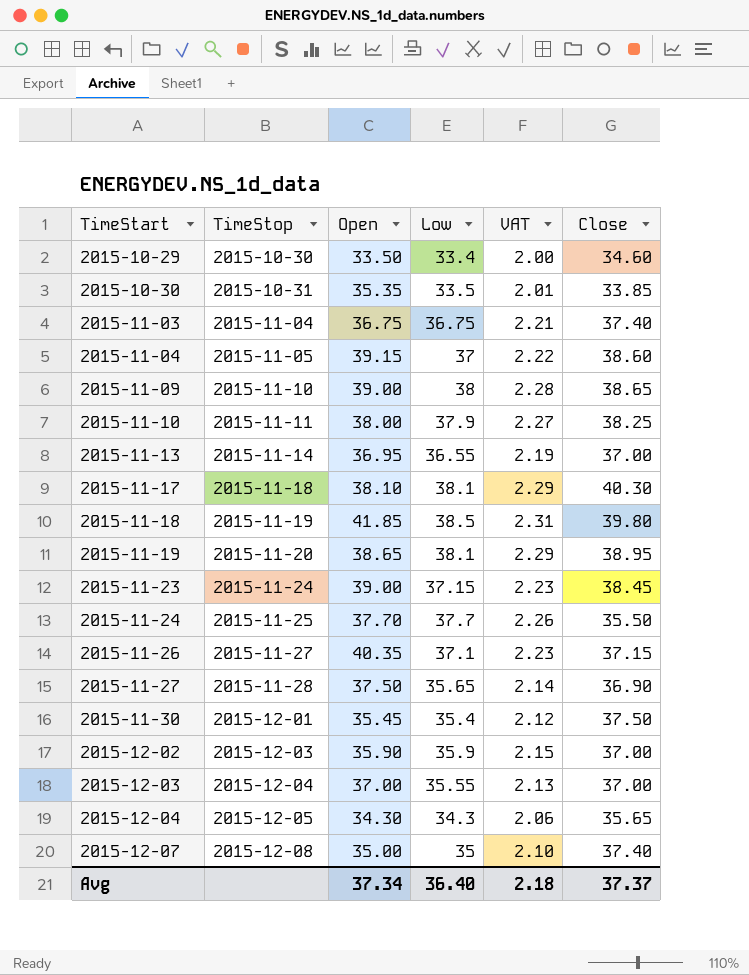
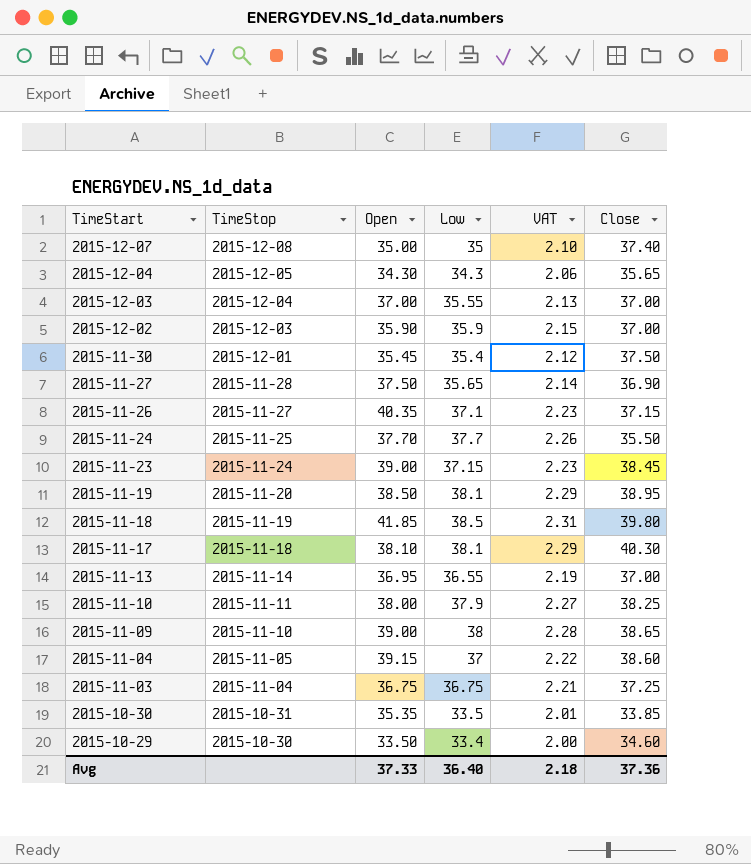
row order: TimeStart ascending -> TimeStart descending
2015-11-19 | Open: 38.65 -> 38.50
2015-11-03 | Close: 37.40 -> 37.25
Avg | Open: 37.34 -> 37.33
Avg | Close: 37.37 -> 37.36

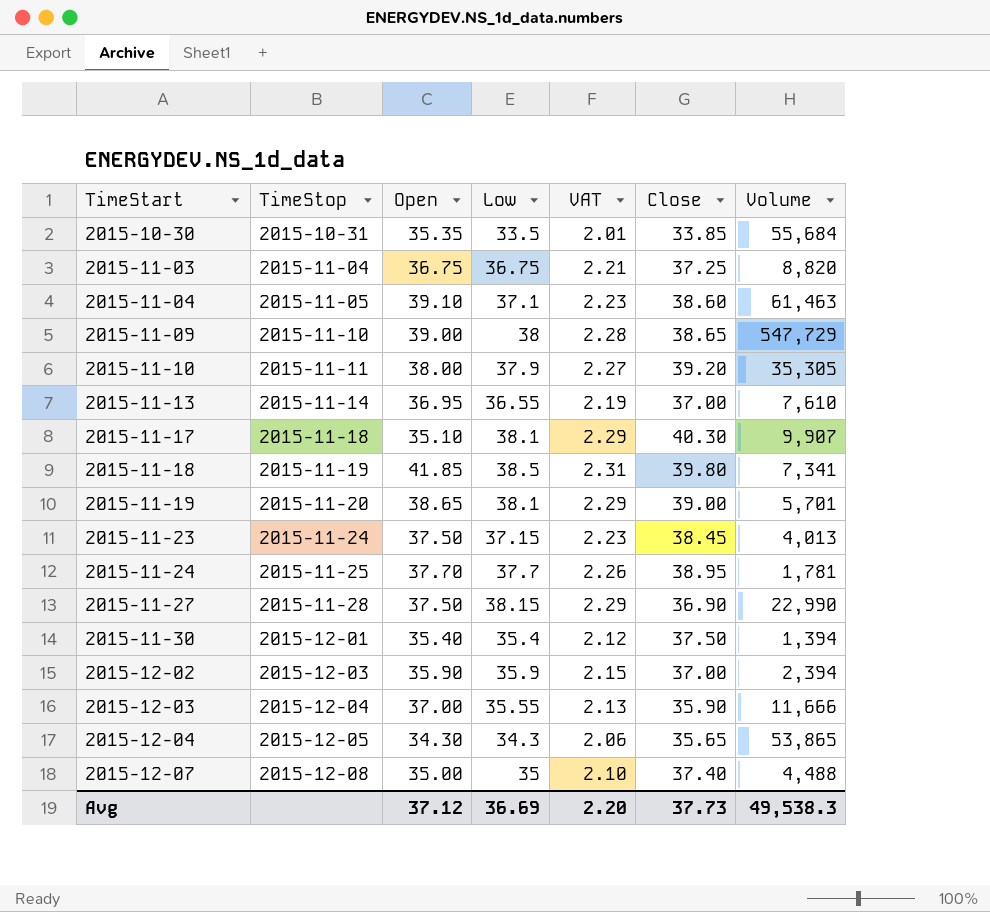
row order: TimeStart descending -> TimeStart ascending
column Volume | position: none -> 7
row 2015-11-26: 2015-11-27 | 40.35 | 37.1 | 2.23 | 37.15 -> none
row 2015-10-29: 2015-10-30 | 33.50 | 33.4 | 2.00 | 34.60 -> none
2015-11-04 | Open: 39.15 -> 39.10
2015-11-04 | Low: 37 -> 37.1
2015-11-04 | VAT: 2.22 -> 2.23
2015-11-10 | Close: 38.25 -> 39.20
2015-11-17 | Open: 38.10 -> 35.10
2015-11-19 | Open: 38.50 -> 38.65
2015-11-19 | Close: 38.95 -> 39.00
2015-11-23 | Open: 39.00 -> 37.50
2015-11-24 | Close: 35.50 -> 38.95
2015-11-27 | Low: 35.65 -> 38.15
2015-11-27 | VAT: 2.14 -> 2.29
2015-11-30 | Open: 35.45 -> 35.40
2015-12-03 | Close: 37.00 -> 35.90
Avg | Open: 37.33 -> 37.12
Avg | Low: 36.40 -> 36.69
Avg | VAT: 2.18 -> 2.20
Avg | Close: 37.36 -> 37.73

